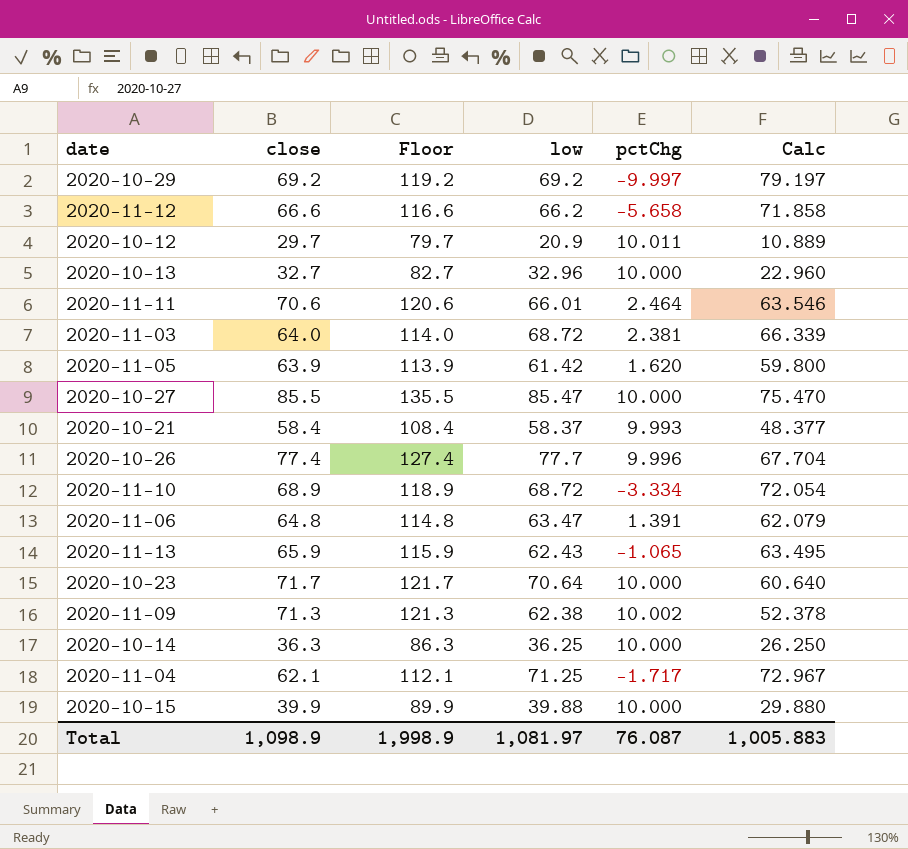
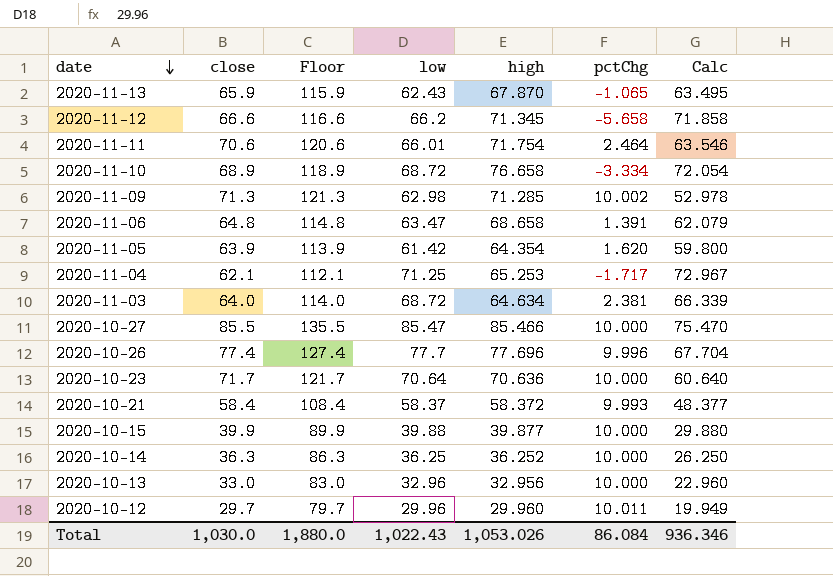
row order: none -> date descending
column high | position: none -> 5
row 2020-10-29: 69.2 | 119.2 | 69.2 | -9.997 | 79.197 -> none
2020-11-09 | low: 62.38 -> 62.98
2020-11-09 | Calc: 52.378 -> 52.978
2020-10-13 | close: 32.7 -> 33.0
2020-10-13 | Floor: 82.7 -> 83.0
2020-10-12 | low: 20.9 -> 29.96
2020-10-12 | Calc: 10.889 -> 19.949
Total | close: 1,098.9 -> 1,030.0
Total | Floor: 1,998.9 -> 1,880.0
Total | low: 1,081.97 -> 1,022.43
Total | pctChg: 76.087 -> 86.084
Total | Calc: 1,005.883 -> 936.346

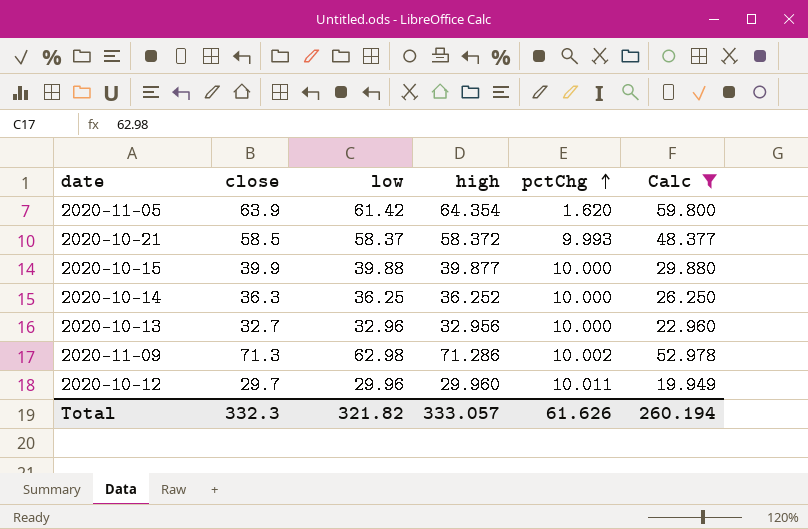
filter: none -> Calc <= 59.800
row order: date descending -> pctChg ascending
column Floor | formula: [close] + 50 -> none
2020-10-21 | close: 58.4 -> 58.5
2020-10-13 | close: 33.0 -> 32.7
2020-11-09 | high: 71.285 -> 71.286
Total | close: 1,030.0 -> 332.3
Total | low: 1,022.43 -> 321.82
Total | high: 1,053.026 -> 333.057
Total | pctChg: 86.084 -> 61.626
Total | Calc: 936.346 -> 260.194

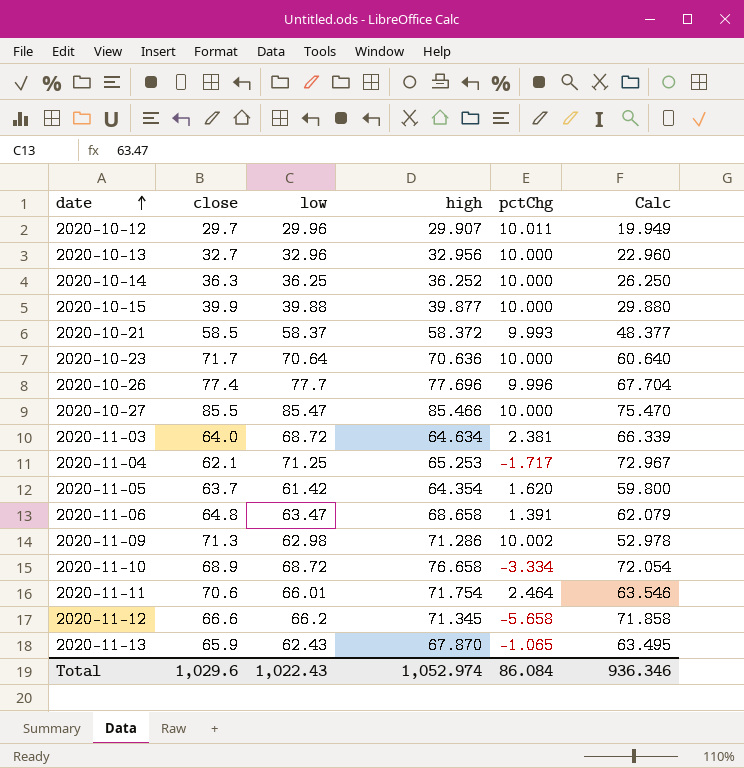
filter: Calc <= 59.800 -> none
row order: pctChg ascending -> date ascending
2020-10-12 | high: 29.960 -> 29.907
2020-11-05 | close: 63.9 -> 63.7
Total | close: 332.3 -> 1,029.6
Total | low: 321.82 -> 1,022.43
Total | high: 333.057 -> 1,052.974
Total | pctChg: 61.626 -> 86.084
Total | Calc: 260.194 -> 936.346

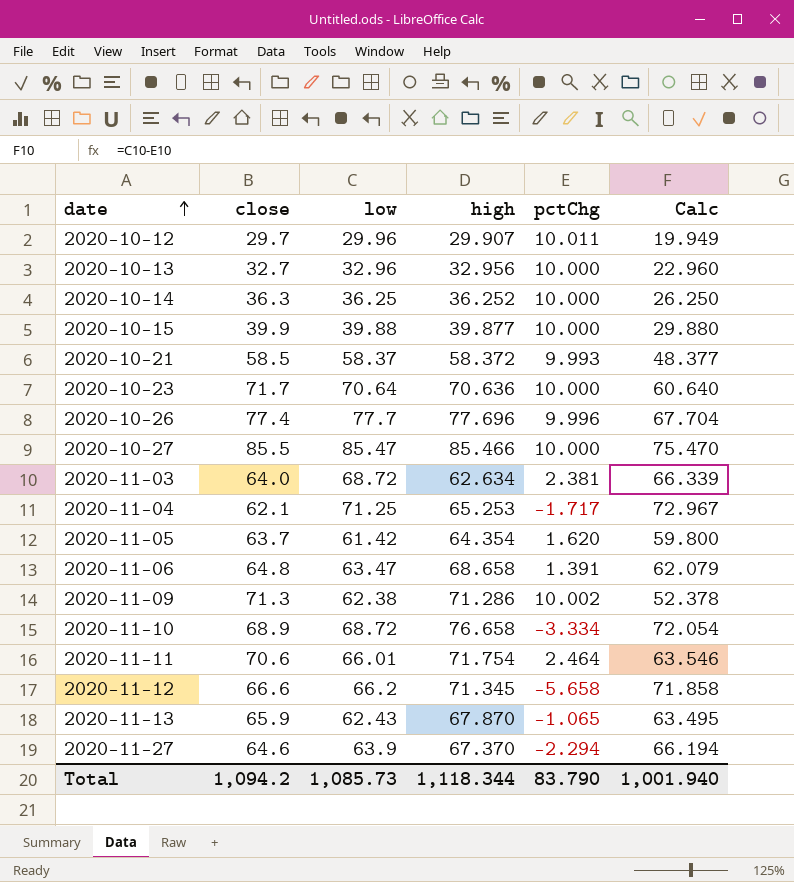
2020-11-03 | high: 64.634 -> 62.634
2020-11-09 | low: 62.98 -> 62.38
2020-11-09 | Calc: 52.978 -> 52.378
row 2020-11-27: none -> 64.6 | 63.9 | 67.370 | -2.294 | 66.194
Total | close: 1,029.6 -> 1,094.2
Total | low: 1,022.43 -> 1,085.73
Total | high: 1,052.974 -> 1,118.344
Total | pctChg: 86.084 -> 83.790
Total | Calc: 936.346 -> 1,001.940

